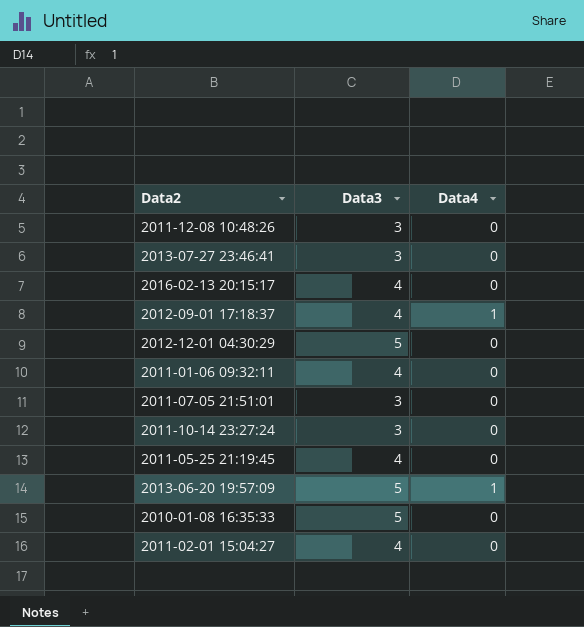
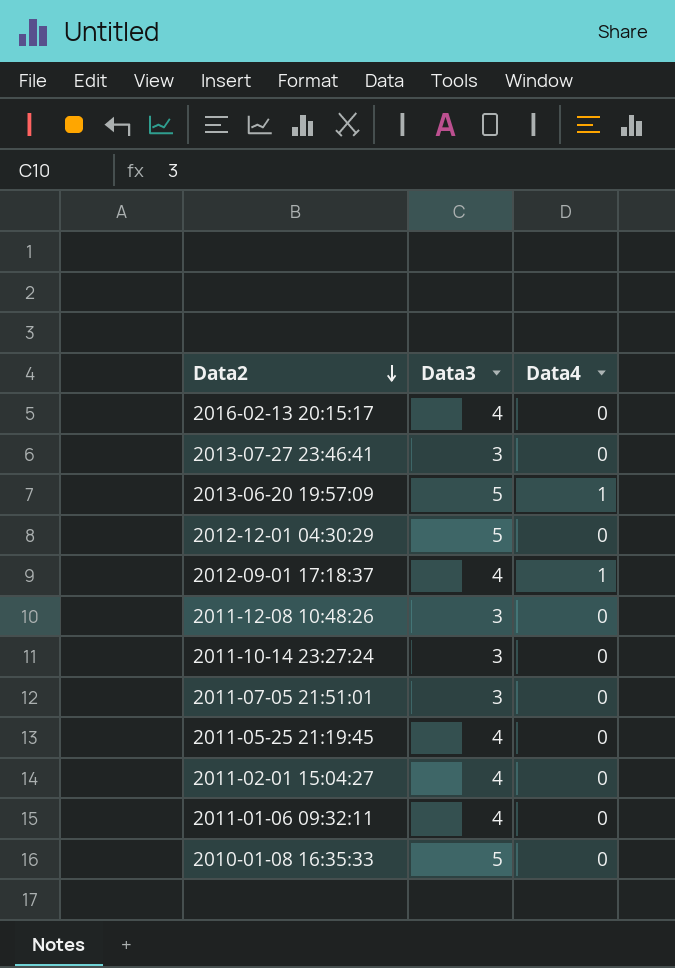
row order: none -> Data2 descending

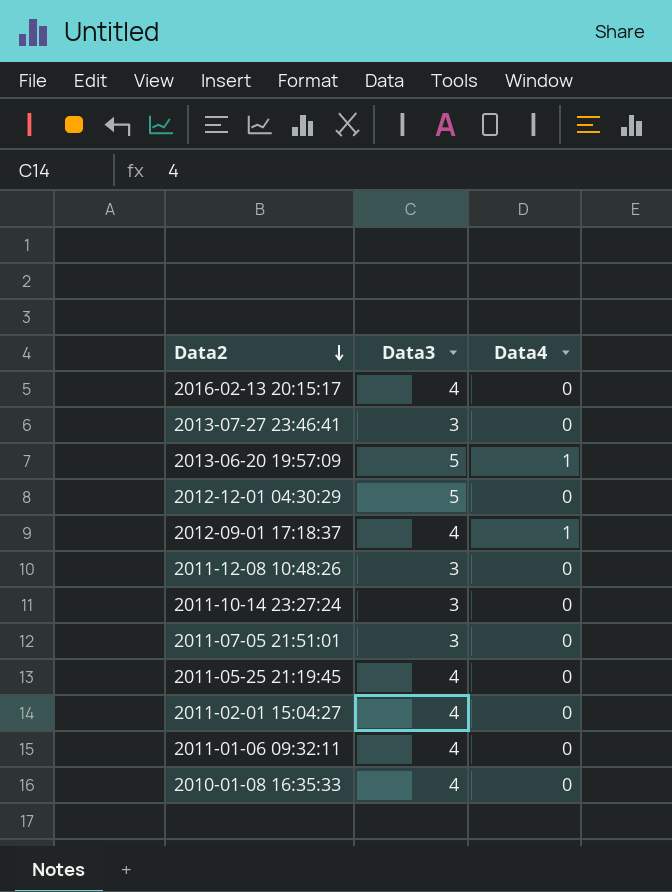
2010-01-08 16:35:33 | Data3: 5 -> 4

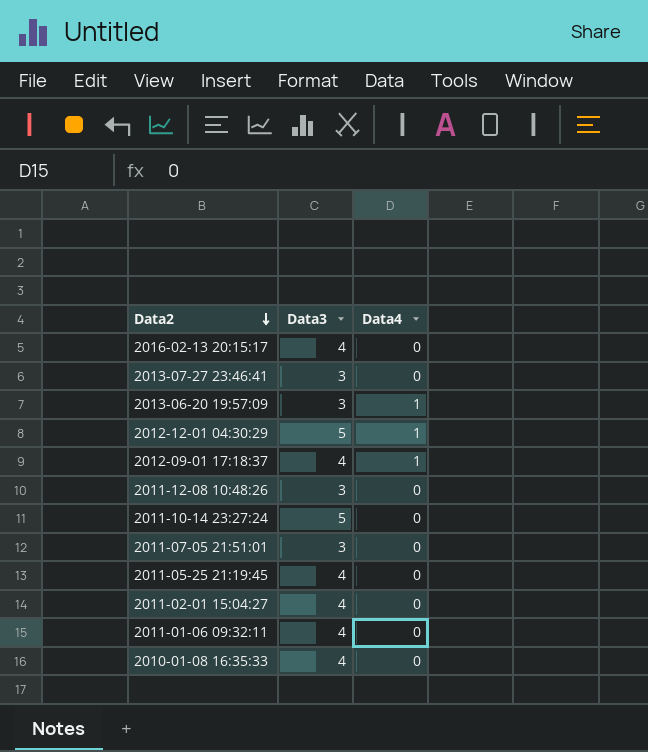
2013-06-20 19:57:09 | Data3: 5 -> 3
2012-12-01 04:30:29 | Data4: 0 -> 1
2011-10-14 23:27:24 | Data3: 3 -> 5

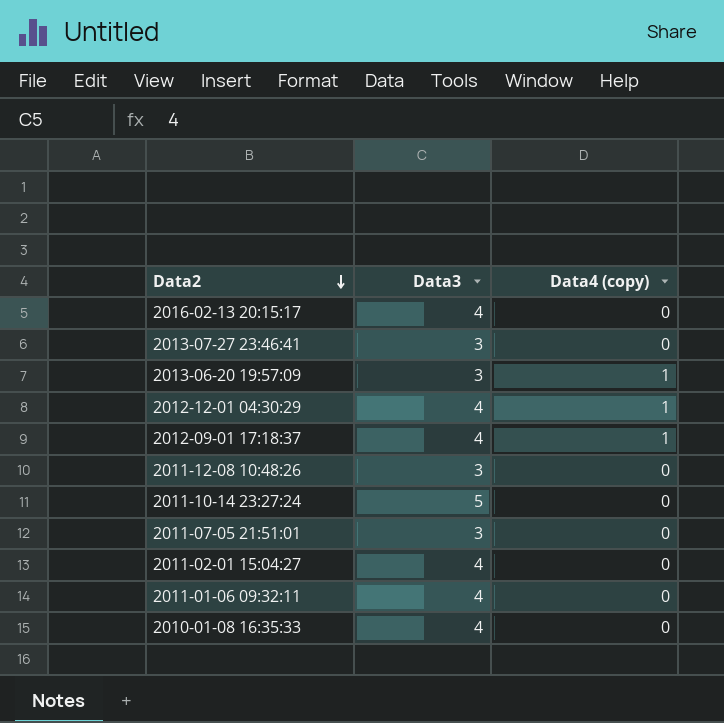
column name: Data4 -> Data4 (copy)
row 2011-05-25 21:19:45: 4 | 0 -> none
2012-12-01 04:30:29 | Data3: 5 -> 4

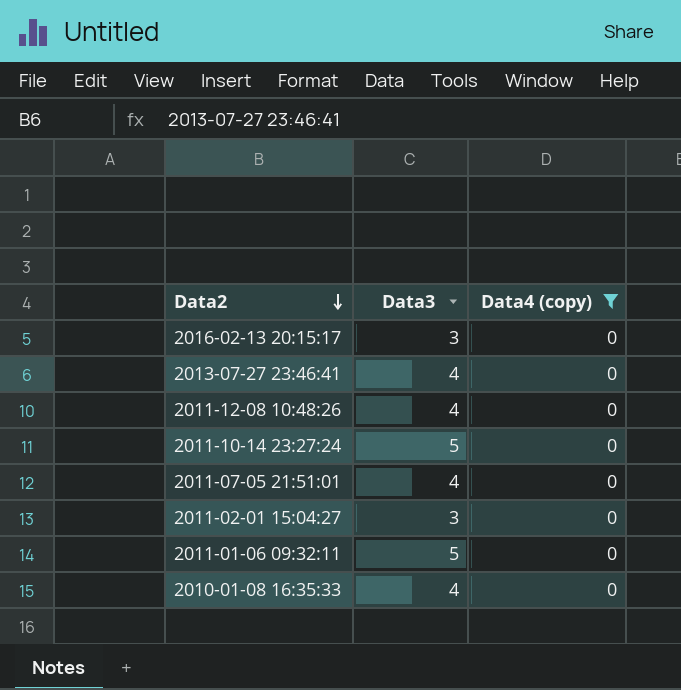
filter: none -> Data4 (copy) = 0
2016-02-13 20:15:17 | Data3: 4 -> 3
2013-07-27 23:46:41 | Data3: 3 -> 4
2011-12-08 10:48:26 | Data3: 3 -> 4
2011-07-05 21:51:01 | Data3: 3 -> 4
2011-02-01 15:04:27 | Data3: 4 -> 3
2011-01-06 09:32:11 | Data3: 4 -> 5

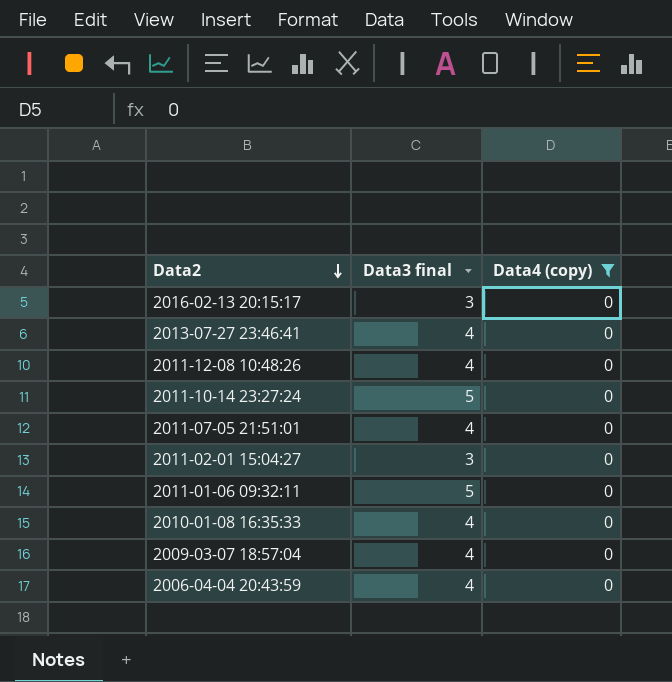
column name: Data3 -> Data3 final
row 2009-03-07 18:57:04: none -> 4 | 0
row 2006-04-04 20:43:59: none -> 4 | 0

